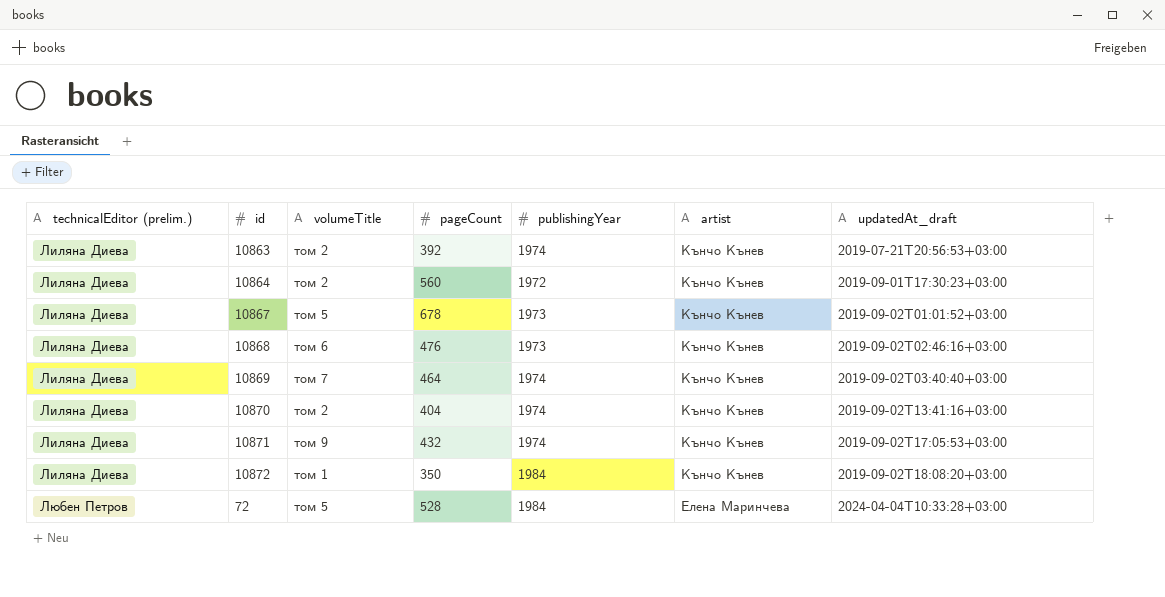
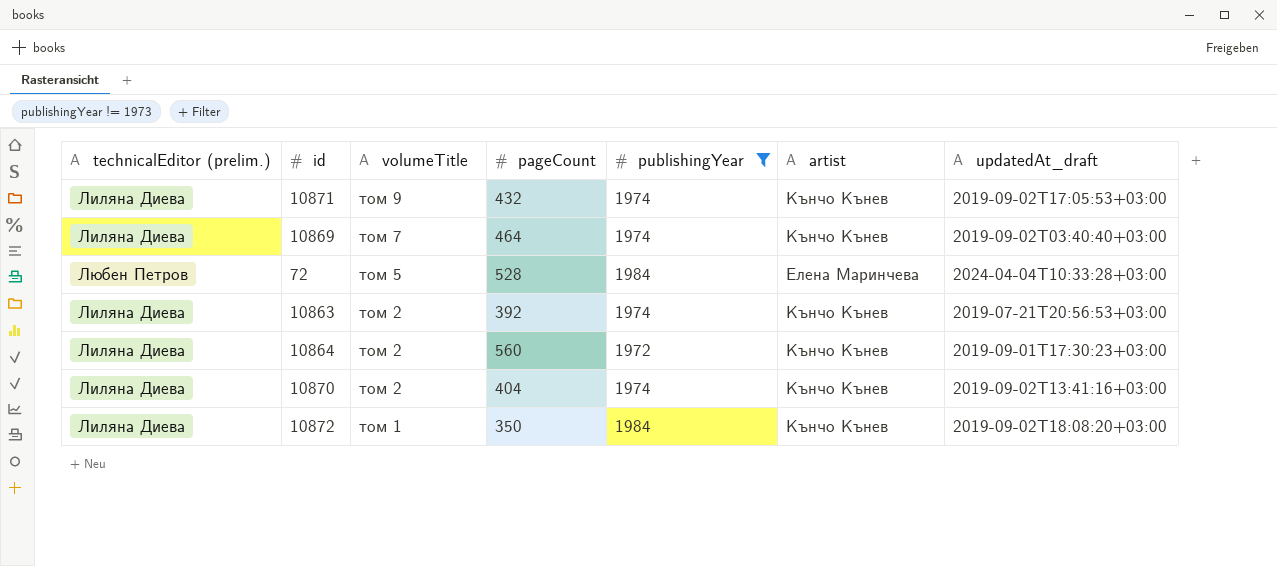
filter: none -> publishingYear != 1973
row order: technicalEditor (prelim.) ascending -> volumeTitle descending

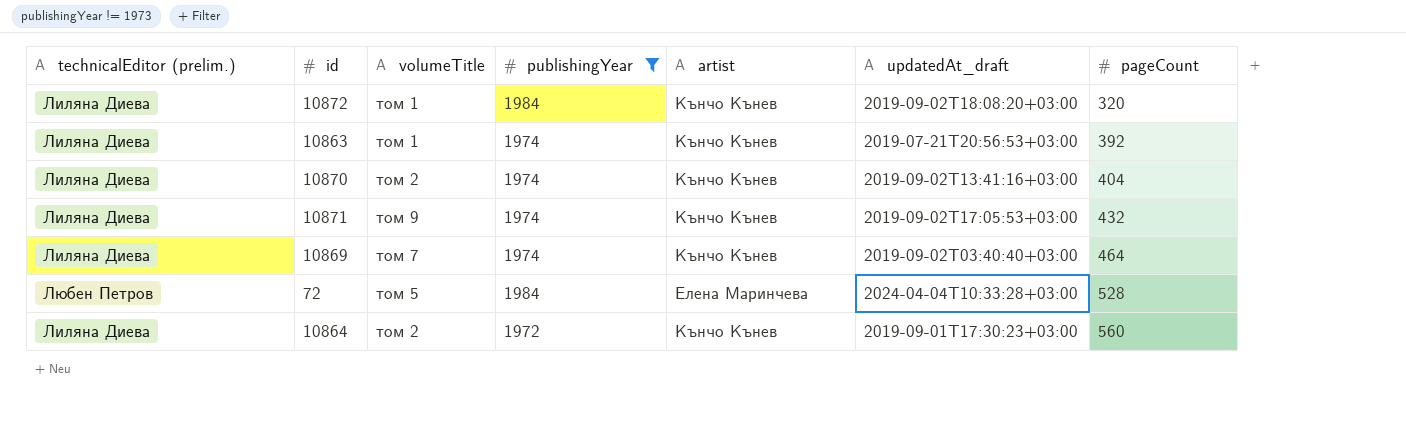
row order: volumeTitle descending -> pageCount ascending
column pageCount | position: 4 -> 7
10872 | pageCount: 350 -> 320
10863 | volumeTitle: том 2 -> том 1

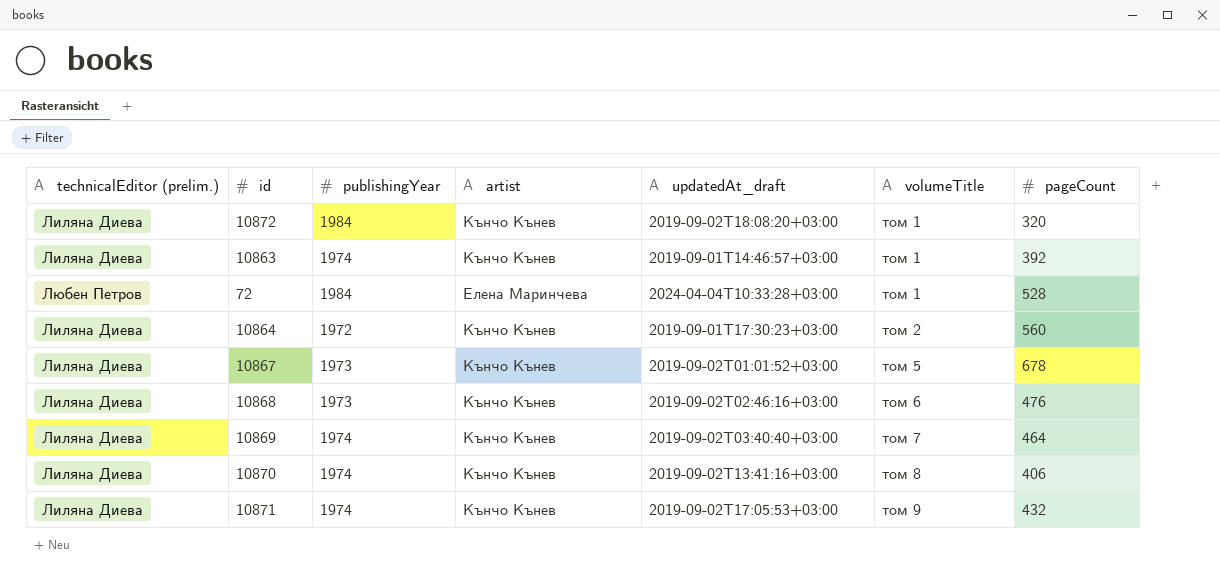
filter: publishingYear != 1973 -> none
row order: pageCount ascending -> volumeTitle ascending
column volumeTitle | position: 3 -> 6
10863 | updatedAt_draft: 2019-07-21T20:56:53+03:00 -> 2019-09-01T14:46:57+03:00
72 | volumeTitle: том 5 -> том 1
10870 | volumeTitle: том 2 -> том 8
10870 | pageCount: 404 -> 406

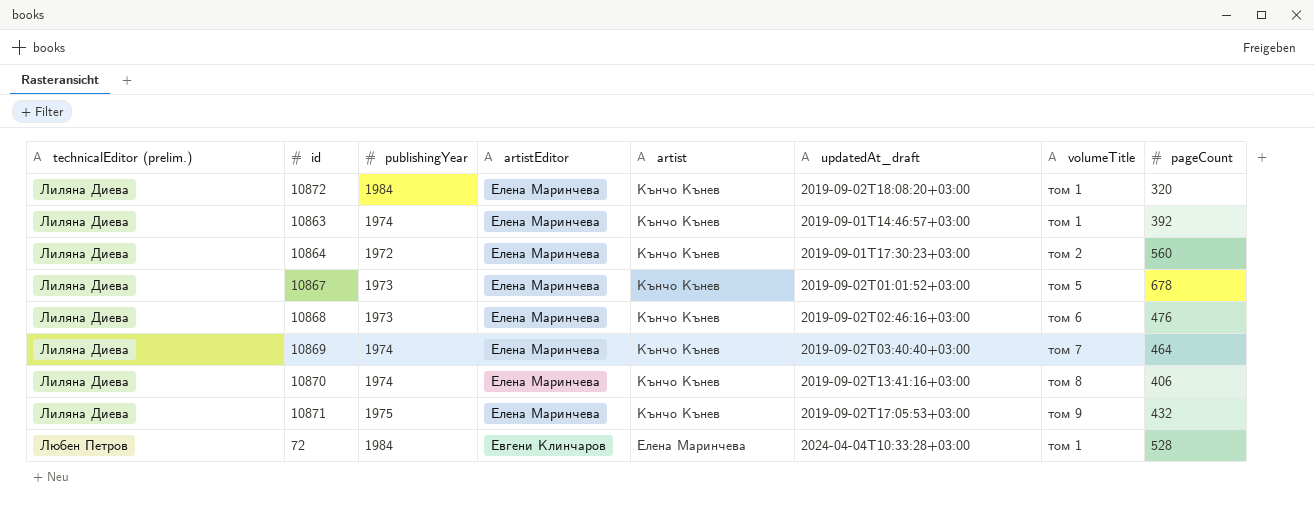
row order: volumeTitle ascending -> technicalEditor (prelim.) ascending
column artistEditor | position: none -> 4
10871 | publishingYear: 1974 -> 1975

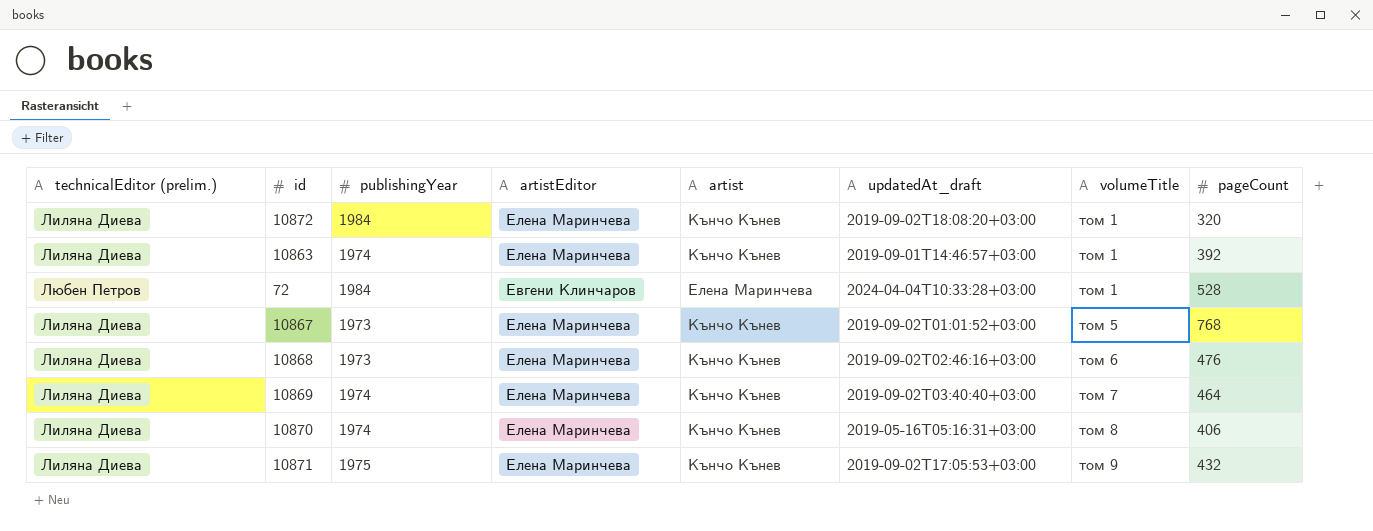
row order: technicalEditor (prelim.) ascending -> volumeTitle ascending
row 10864: Лиляна Диева | 1972 | Елена Маринчева | Кънчо Кънев | 2019-09-01T17:30:23+03:00 | том 2 | 560 -> none
10867 | pageCount: 678 -> 768
10870 | updatedAt_draft: 2019-09-02T13:41:16+03:00 -> 2019-05-16T05:16:31+03:00

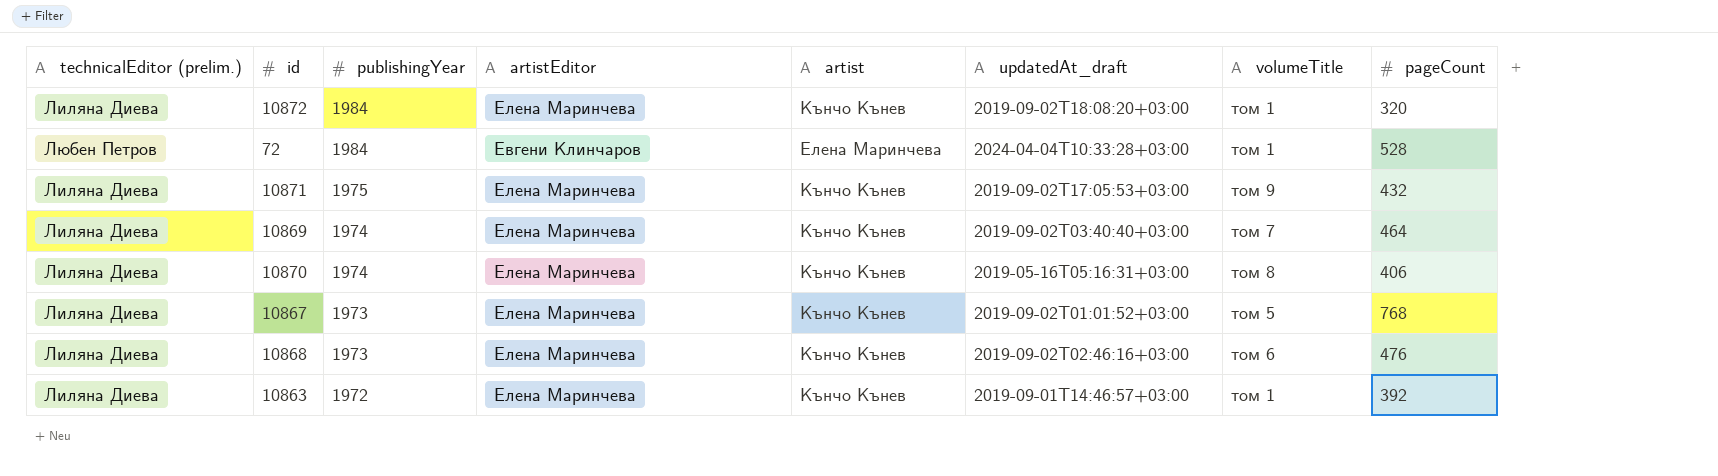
row order: volumeTitle ascending -> publishingYear descending
10863 | publishingYear: 1974 -> 1972

